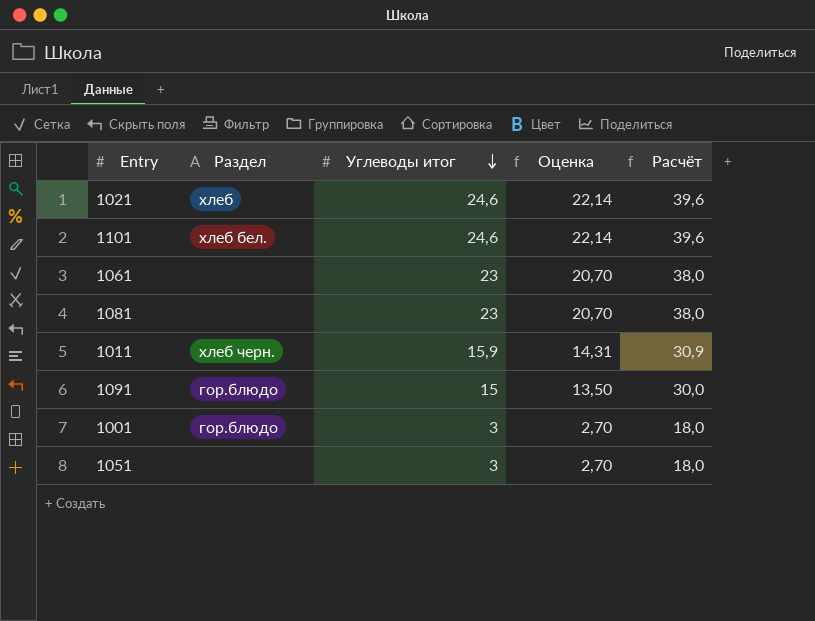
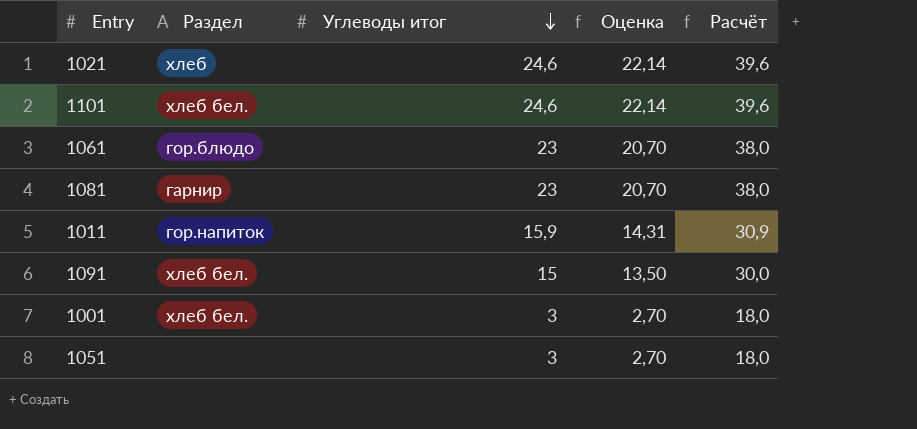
1061 | Раздел: none -> гор.блюдо
1081 | Раздел: none -> гарнир
1011 | Раздел: хлеб черн. -> гор.напиток
1091 | Раздел: гор.блюдо -> хлеб бел.
1001 | Раздел: гор.блюдо -> хлеб бел.

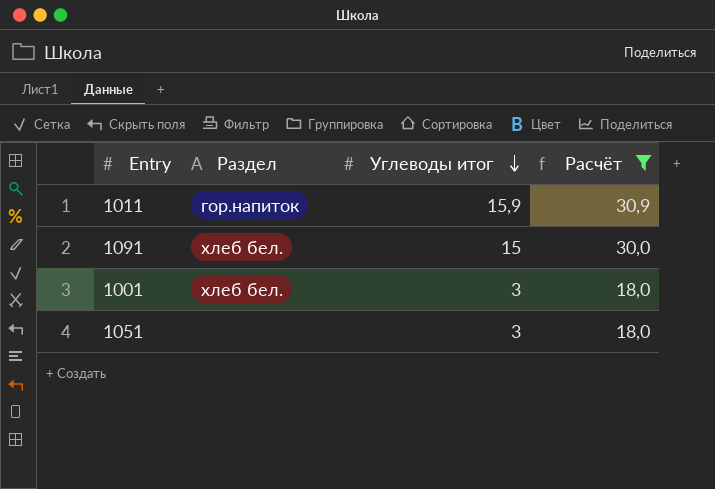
filter: none -> Расчёт <= 30,9
column Оценка | formula: [Углеводы итог] * 0,9 -> none

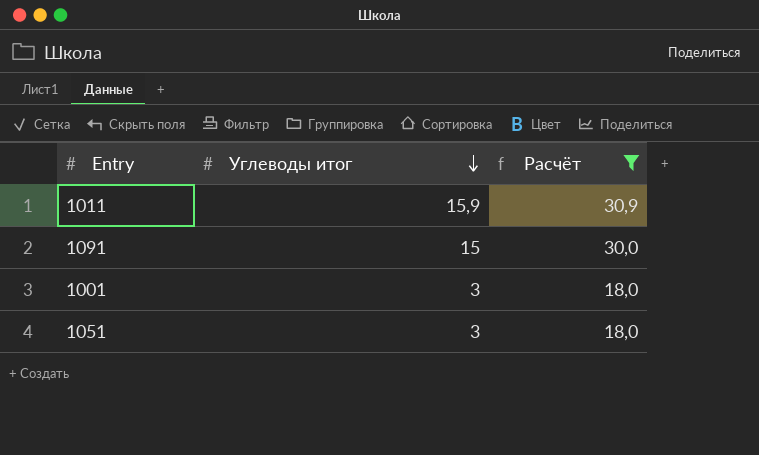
column Раздел | position: 2 -> none

